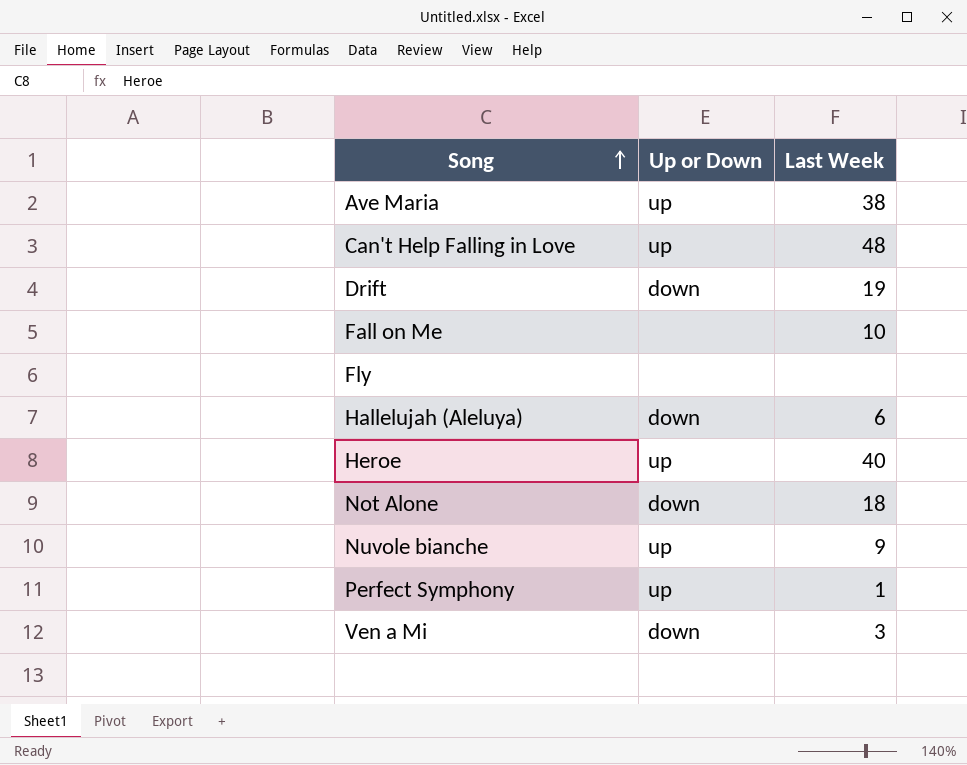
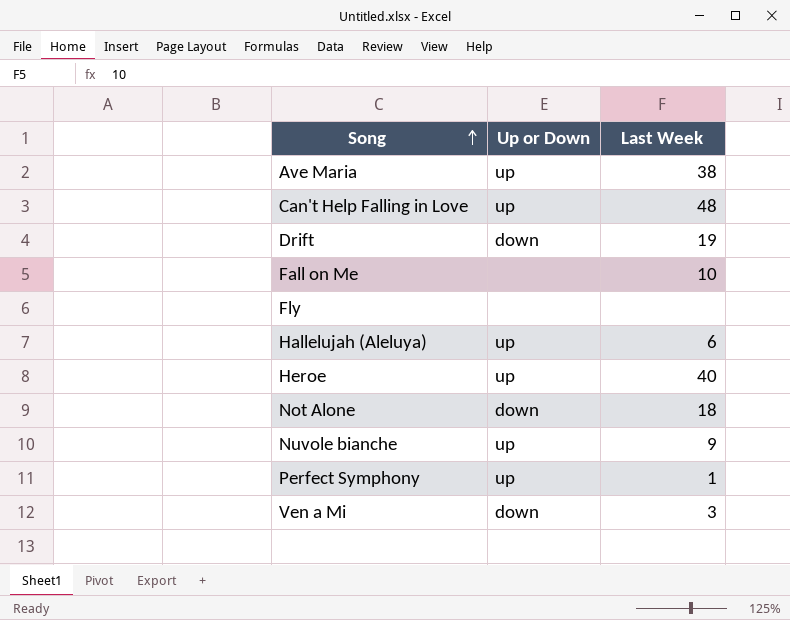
Hallelujah (Aleluya) | Up or Down: down -> up

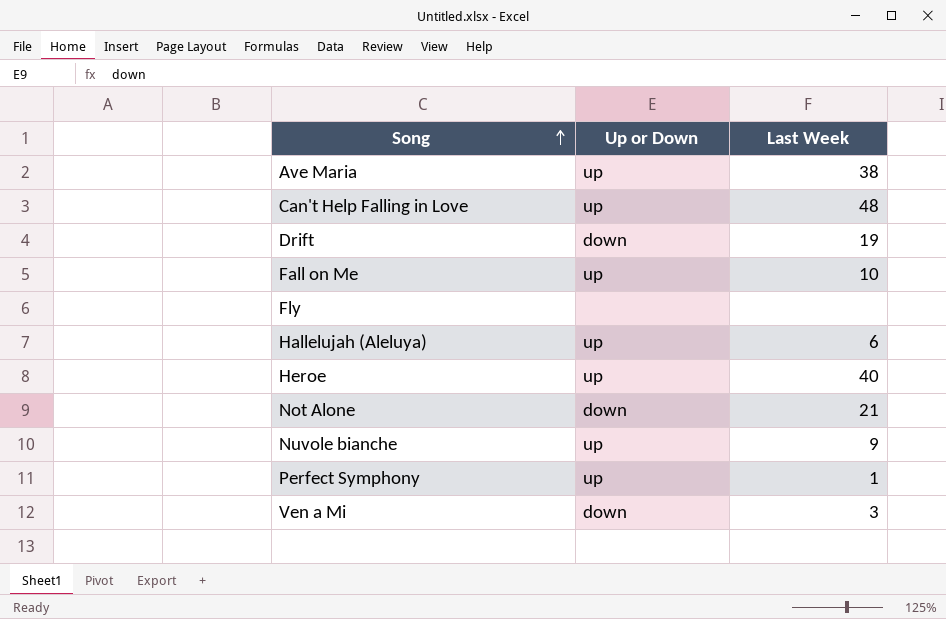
Fall on Me | Up or Down: none -> up
Not Alone | Last Week: 18 -> 21

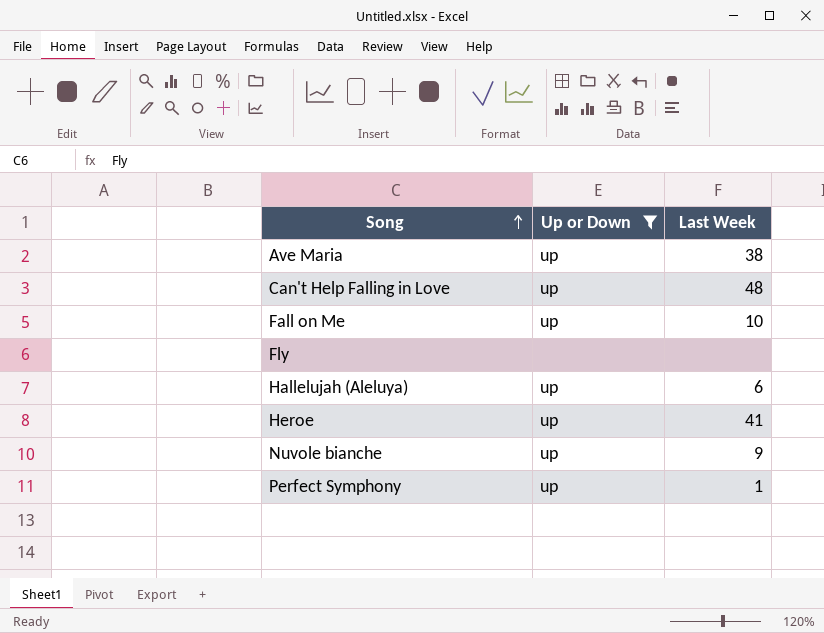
filter: none -> Up or Down != down
Heroe | Last Week: 40 -> 41

